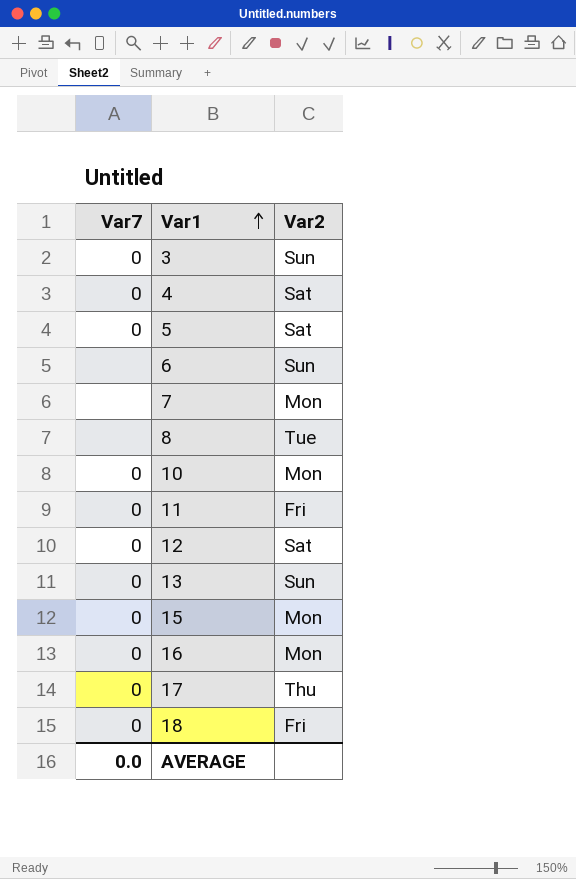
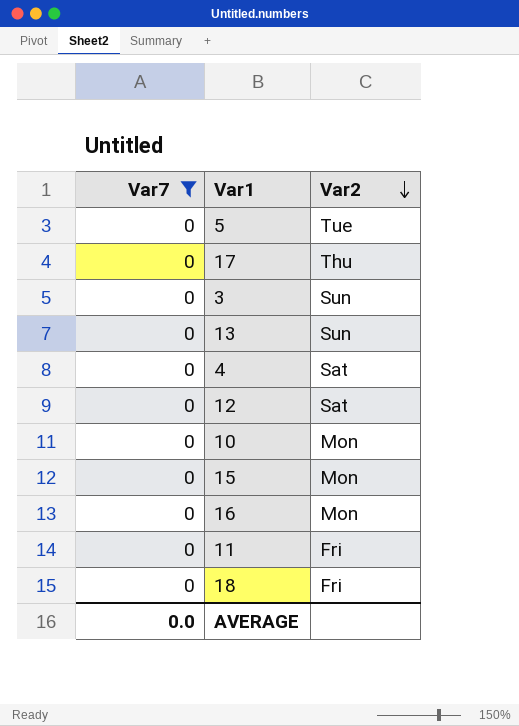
filter: none -> Var7 = 0
row order: Var1 ascending -> Var2 descending
5 | Var2: Sat -> Tue

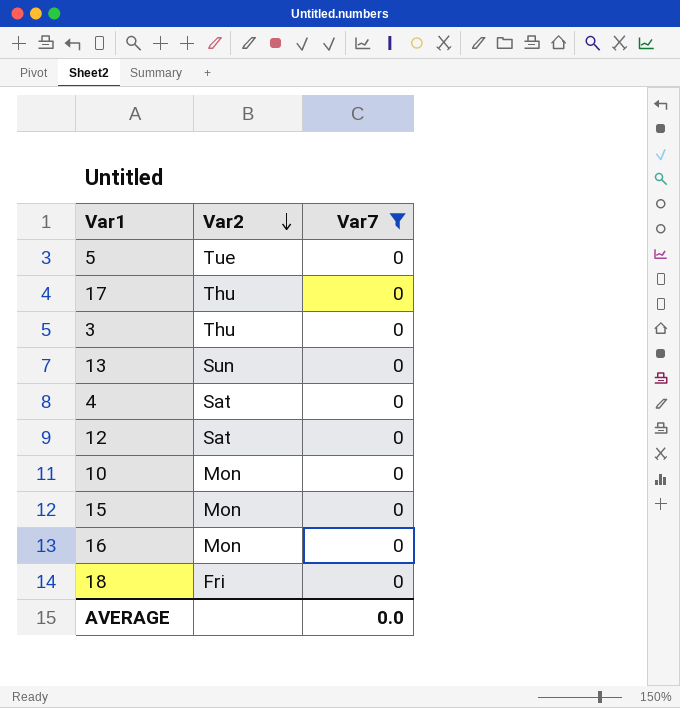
column Var7 | position: 1 -> 3
row 11: 0 | Fri -> none
3 | Var2: Sun -> Thu

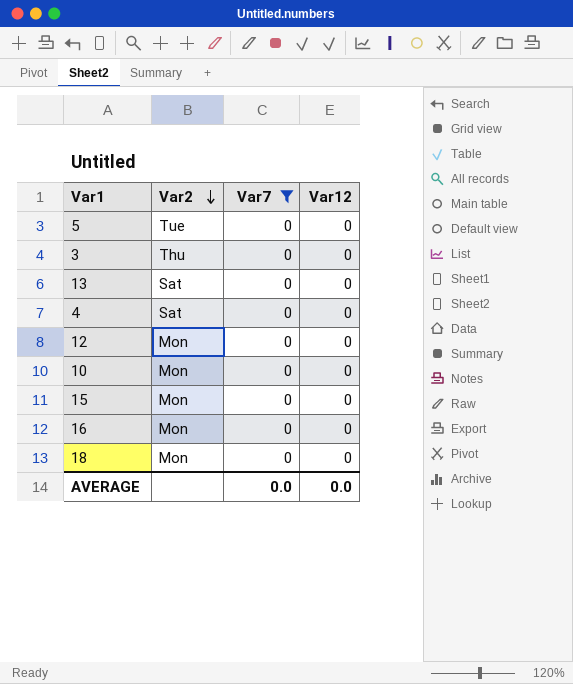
column Var12 | position: none -> 4
row 17: Thu | 0 -> none
13 | Var2: Sun -> Sat
12 | Var2: Sat -> Mon
18 | Var2: Fri -> Mon

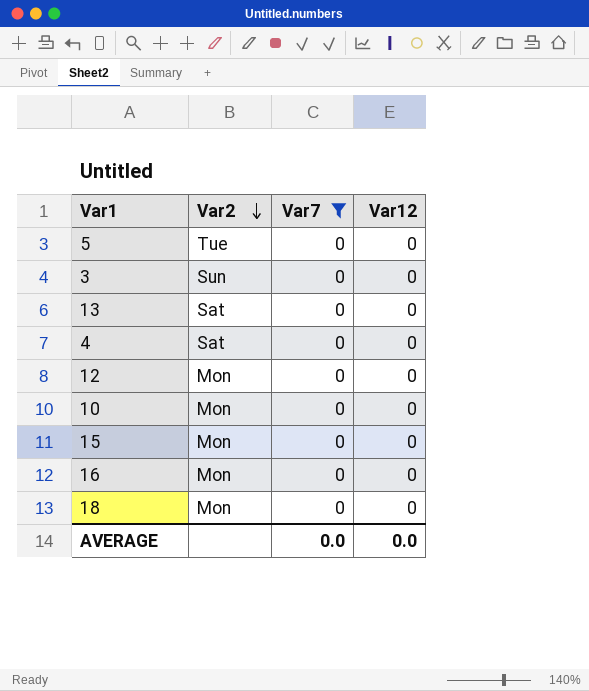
3 | Var2: Thu -> Sun

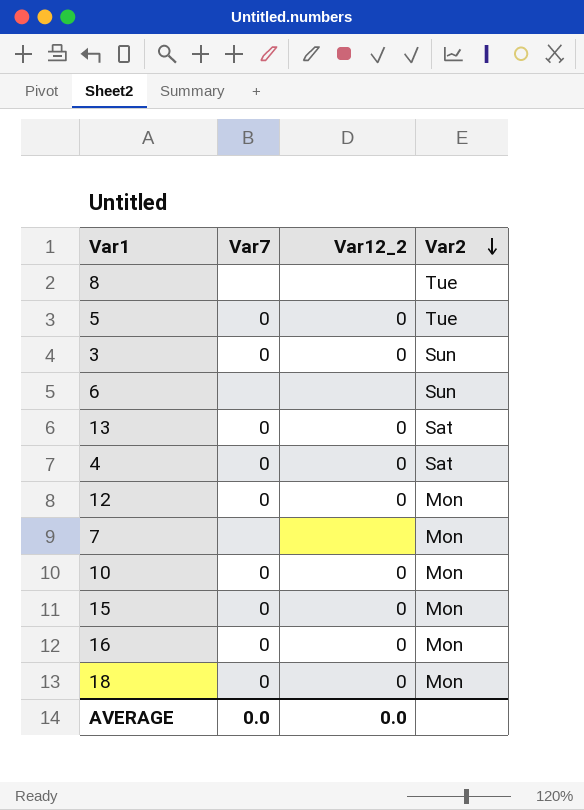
filter: Var7 = 0 -> none
column name: Var12 -> Var12_2
column Var2 | position: 2 -> 4

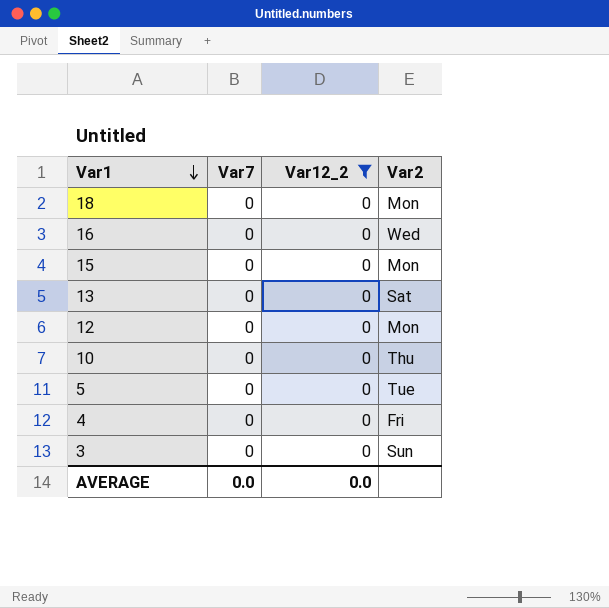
filter: none -> Var12_2 = 0
row order: Var2 descending -> Var1 descending
16 | Var2: Mon -> Wed
10 | Var2: Mon -> Thu
4 | Var2: Sat -> Fri

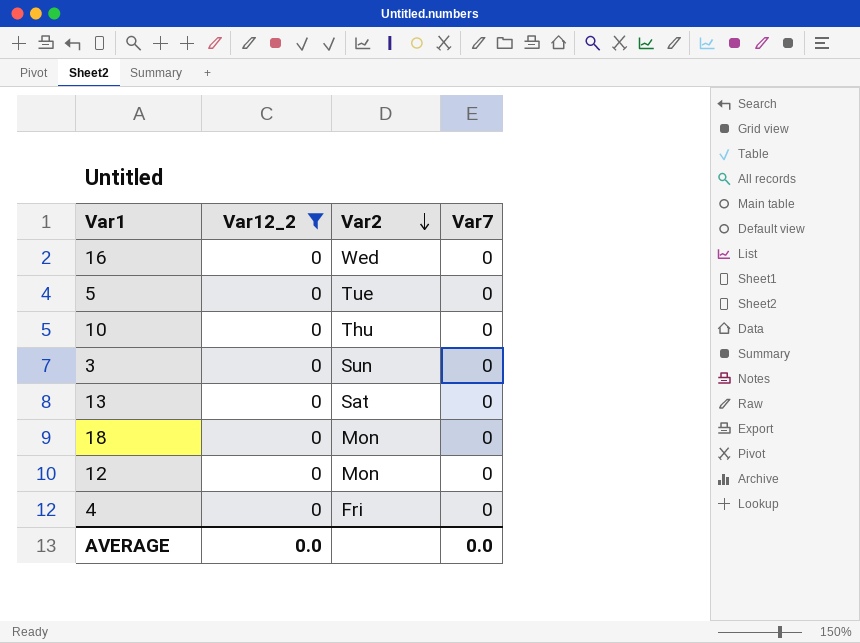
row order: Var1 descending -> Var2 descending
column Var7 | position: 2 -> 4
row 15: 0 | 0 | Mon -> none

